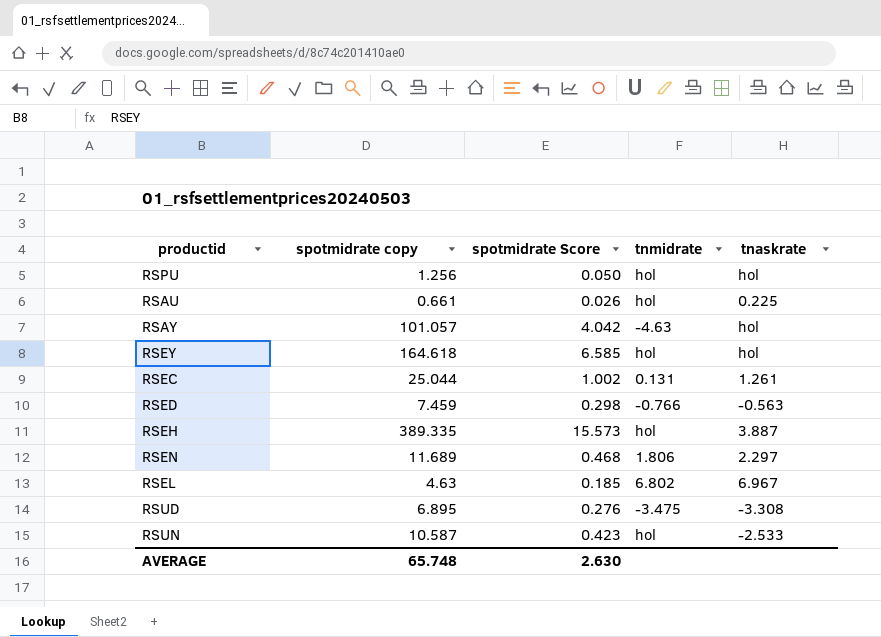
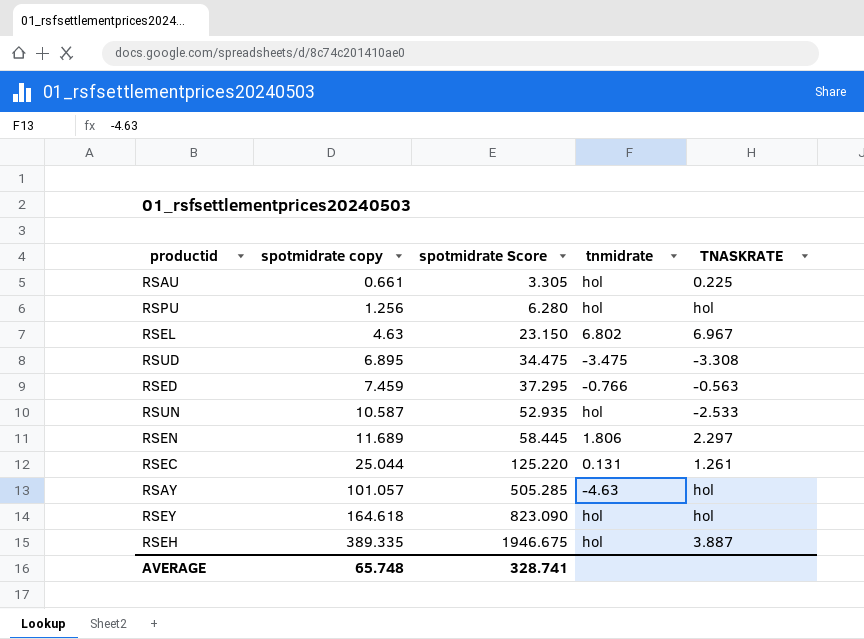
row order: none -> spotmidrate copy ascending
column spotmidrate Score | formula: [spotmidrate copy] * 0.04 -> [spotmidrate copy] * 5
column name: tnaskrate -> TNASKRATE
AVERAGE | spotmidrate Score: 2.630 -> 328.741

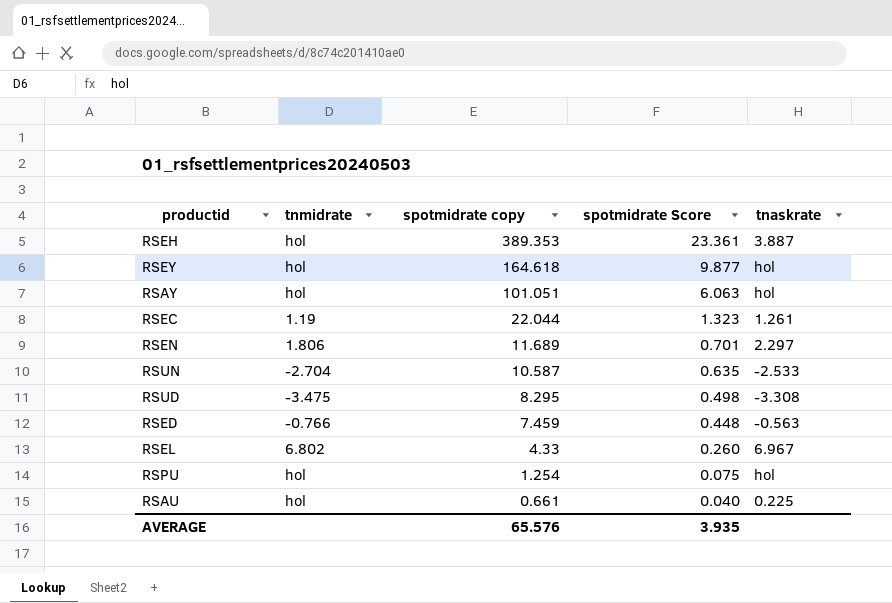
row order: spotmidrate copy ascending -> spotmidrate copy descending
column tnmidrate | position: 4 -> 2
column spotmidrate Score | formula: [spotmidrate copy] * 5 -> [spotmidrate copy] * 0.06
column name: TNASKRATE -> tnaskrate
RSEH | spotmidrate copy: 389.335 -> 389.353
RSAY | tnmidrate: -4.63 -> hol
RSAY | spotmidrate copy: 101.057 -> 101.051
RSEC | tnmidrate: 0.131 -> 1.19
RSEC | spotmidrate copy: 25.044 -> 22.044
RSUN | tnmidrate: hol -> -2.704
RSUD | spotmidrate copy: 6.895 -> 8.295
RSEL | spotmidrate copy: 4.63 -> 4.33
RSPU | spotmidrate copy: 1.256 -> 1.254
AVERAGE | spotmidrate copy: 65.748 -> 65.576
AVERAGE | spotmidrate Score: 328.741 -> 3.935

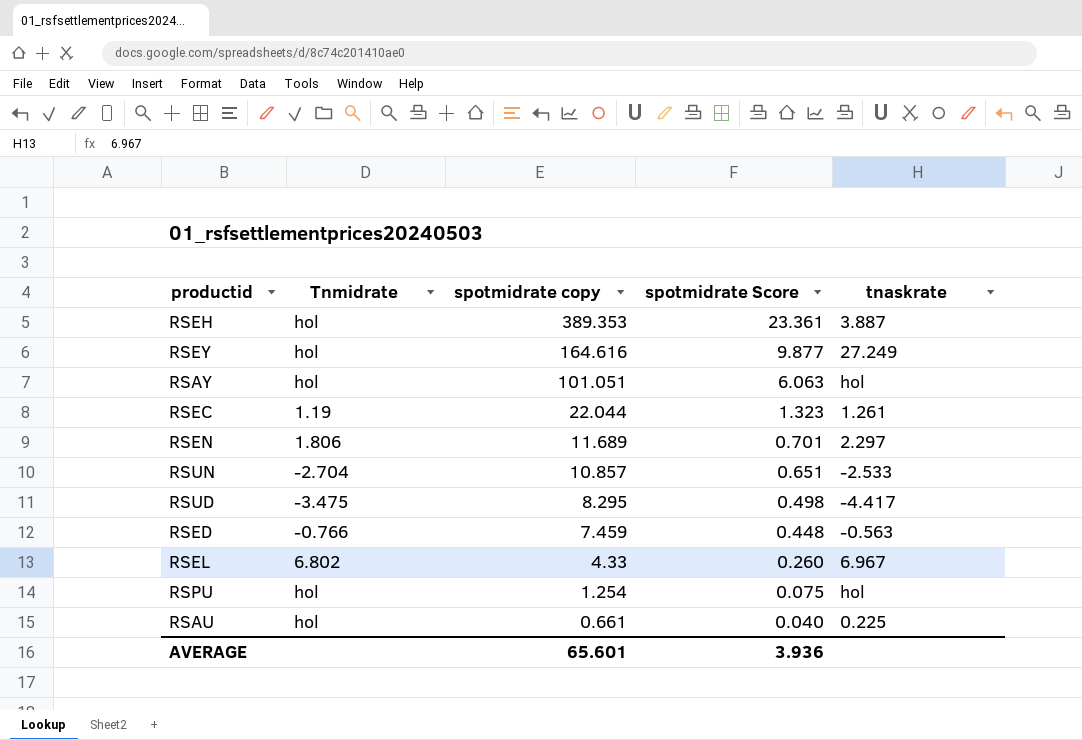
column name: tnmidrate -> Tnmidrate
RSEY | spotmidrate copy: 164.618 -> 164.616
RSEY | tnaskrate: hol -> 27.249
RSUN | spotmidrate copy: 10.587 -> 10.857
RSUN | spotmidrate Score: 0.635 -> 0.651
RSUD | tnaskrate: -3.308 -> -4.417
AVERAGE | spotmidrate copy: 65.576 -> 65.601
AVERAGE | spotmidrate Score: 3.935 -> 3.936

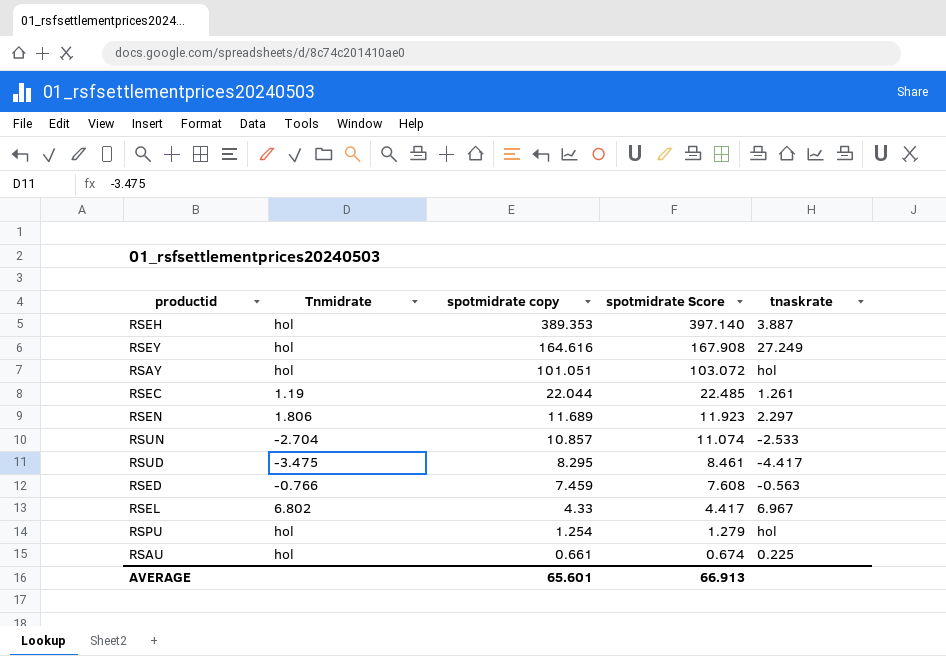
column spotmidrate Score | formula: [spotmidrate copy] * 0.06 -> [spotmidrate copy] * 1.02
AVERAGE | spotmidrate Score: 3.936 -> 66.913

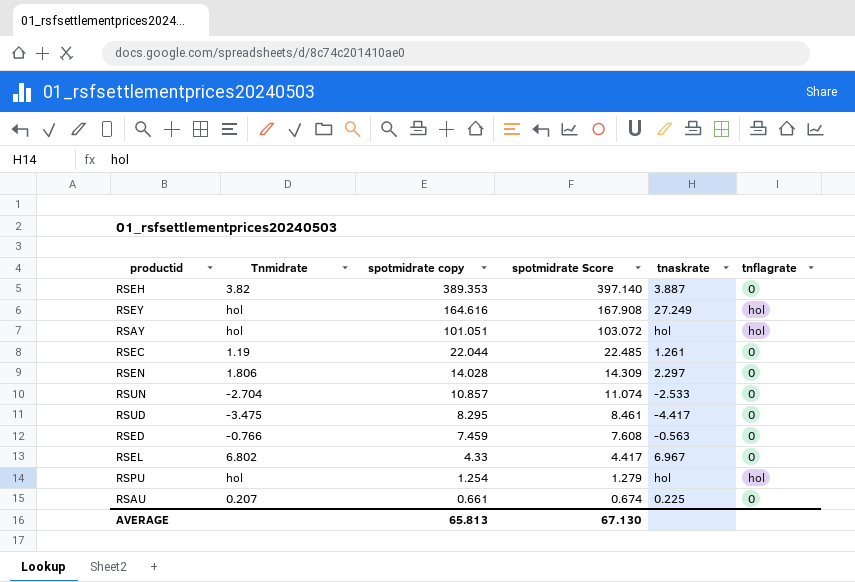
column tnflagrate | position: none -> 6
RSEH | Tnmidrate: hol -> 3.82
RSEN | spotmidrate copy: 11.689 -> 14.028
RSEN | spotmidrate Score: 11.923 -> 14.309
RSAU | Tnmidrate: hol -> 0.207
AVERAGE | spotmidrate copy: 65.601 -> 65.813
AVERAGE | spotmidrate Score: 66.913 -> 67.130

